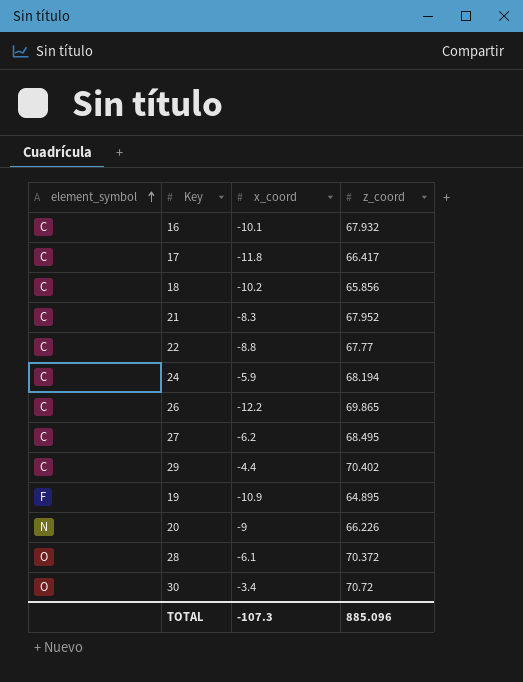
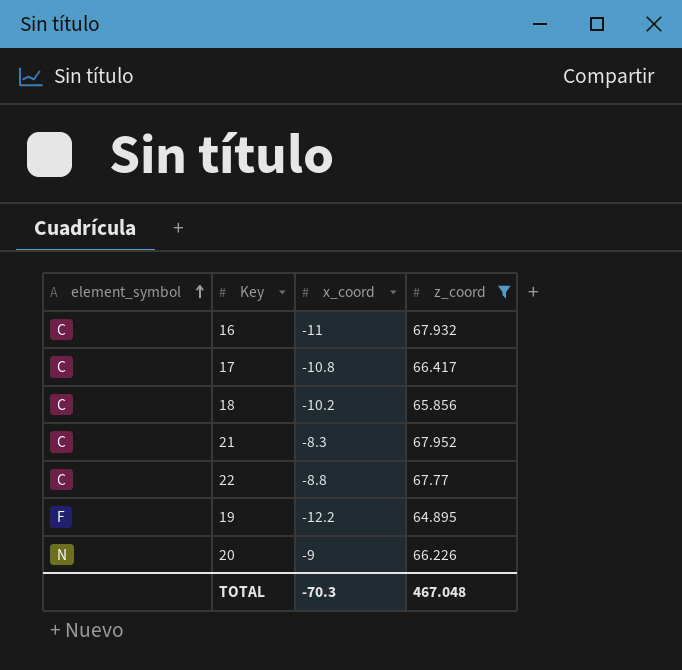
filter: none -> z_coord <= 67.952
16 | x_coord: -10.1 -> -11
17 | x_coord: -11.8 -> -10.8
19 | x_coord: -10.9 -> -12.2
TOTAL | x_coord: -107.3 -> -70.3
TOTAL | z_coord: 885.096 -> 467.048

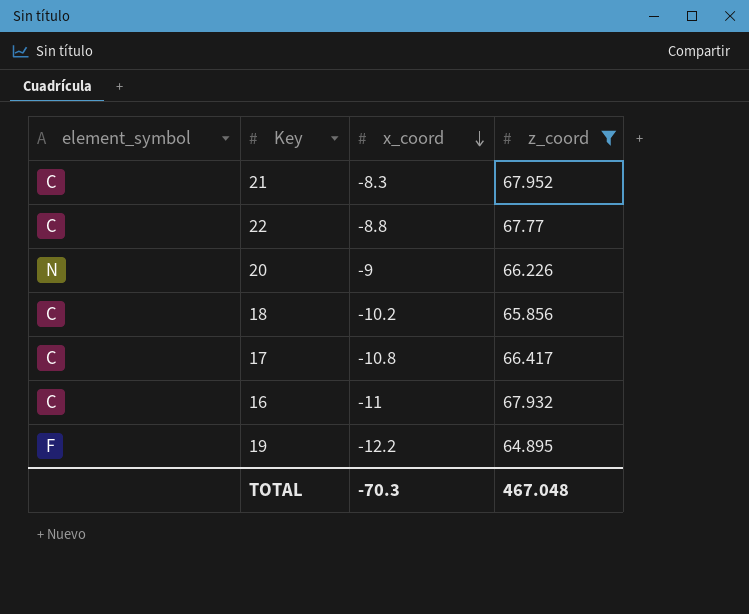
row order: element_symbol ascending -> x_coord descending

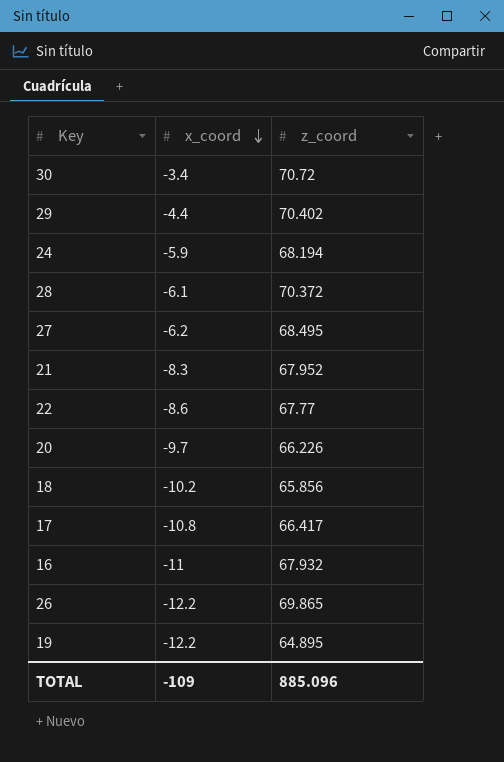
filter: z_coord <= 67.952 -> none
column element_symbol | position: 1 -> none
22 | x_coord: -8.8 -> -8.6
20 | x_coord: -9 -> -9.7
TOTAL | x_coord: -70.3 -> -109
TOTAL | z_coord: 467.048 -> 885.096

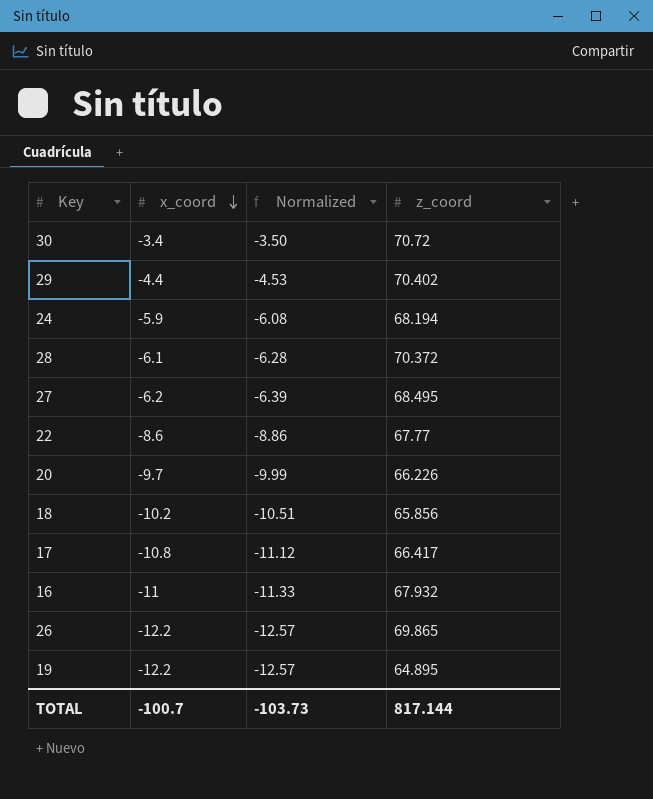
column Normalized | formula: none -> [x_coord] * 1.03
row 21: -8.3 | 67.952 -> none
TOTAL | x_coord: -109 -> -100.7
TOTAL | z_coord: 885.096 -> 817.144

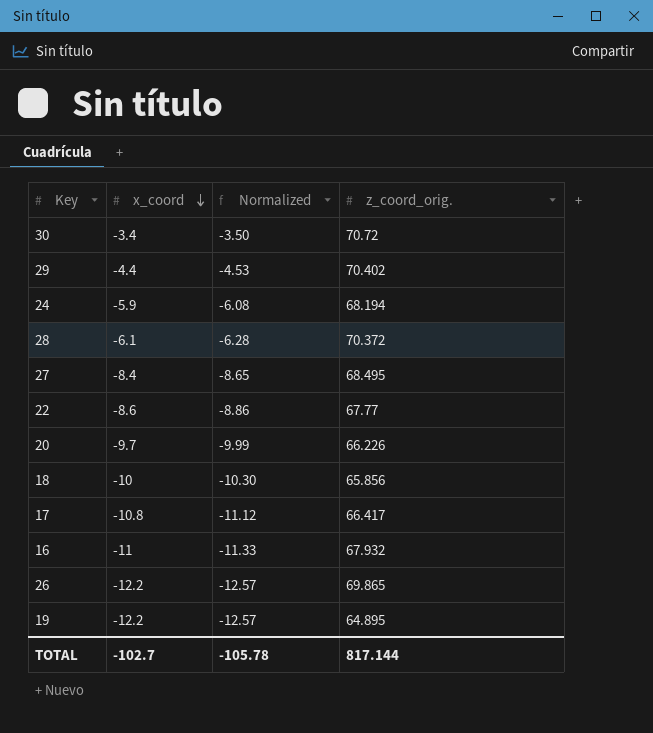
column name: z_coord -> z_coord_orig.
27 | x_coord: -6.2 -> -8.4
27 | Normalized: -6.39 -> -8.65
18 | x_coord: -10.2 -> -10
18 | Normalized: -10.51 -> -10.30
TOTAL | x_coord: -100.7 -> -102.7
TOTAL | Normalized: -103.73 -> -105.78

